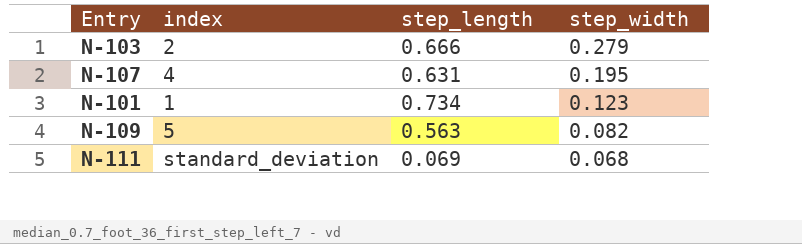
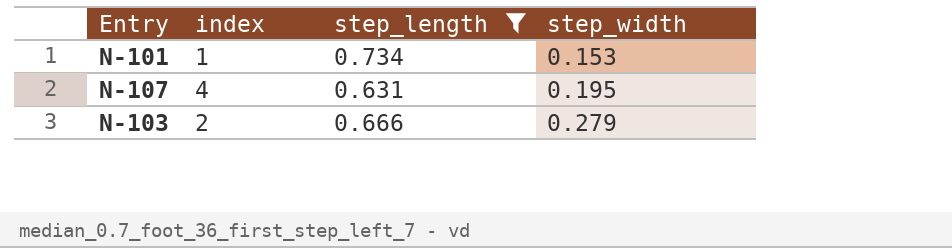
filter: none -> step_length >= 0.631
row order: step_width descending -> step_width ascending
N-101 | step_width: 0.123 -> 0.153

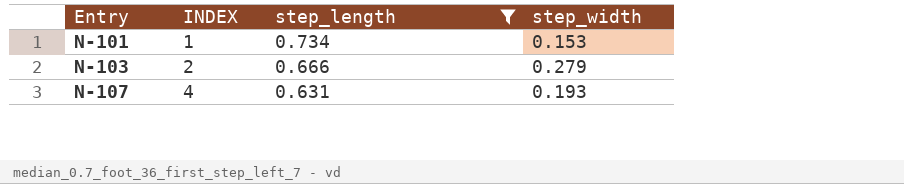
row order: step_width ascending -> Entry ascending
column name: index -> INDEX
N-107 | step_width: 0.195 -> 0.193

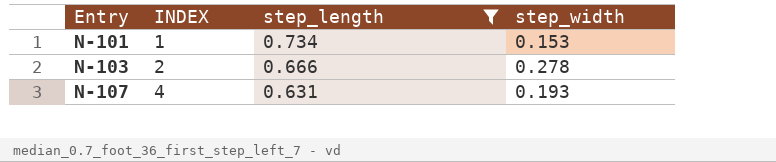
N-103 | step_width: 0.279 -> 0.278

